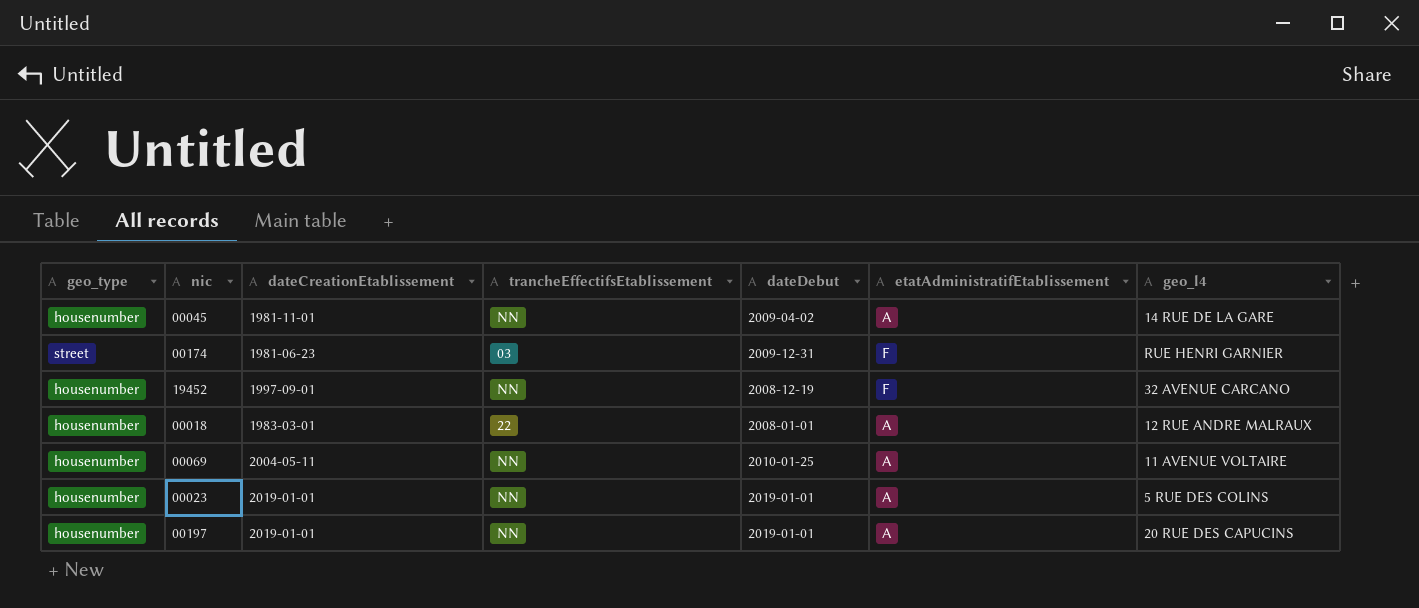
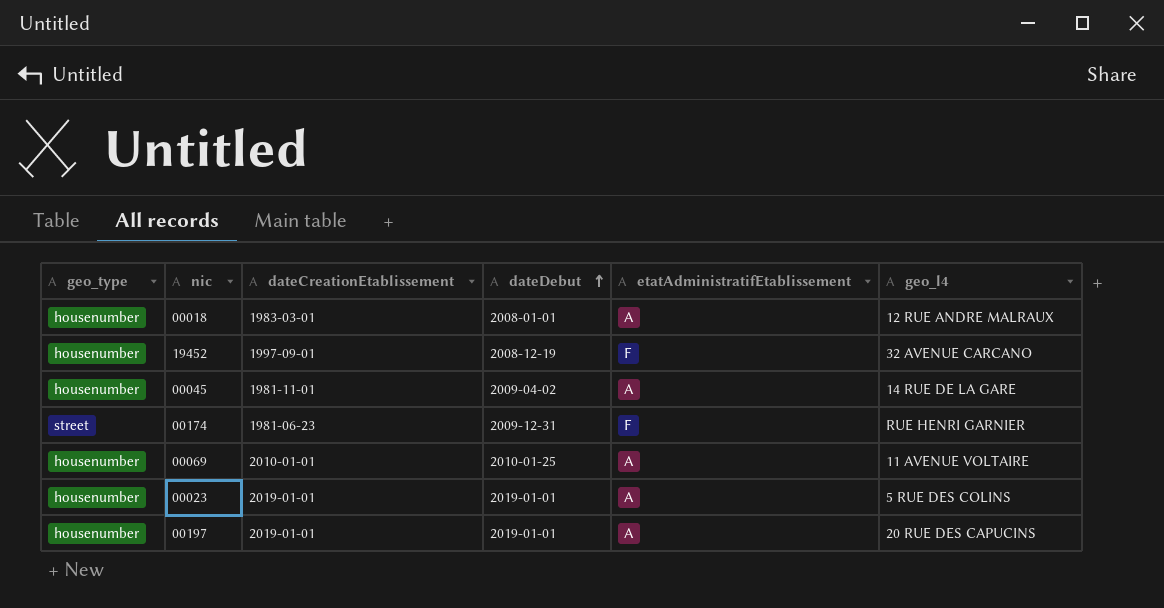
row order: none -> dateDebut ascending
column trancheEffectifsEtablissement | position: 4 -> none
00069 | dateCreationEtablissement: 2004-05-11 -> 2010-01-01

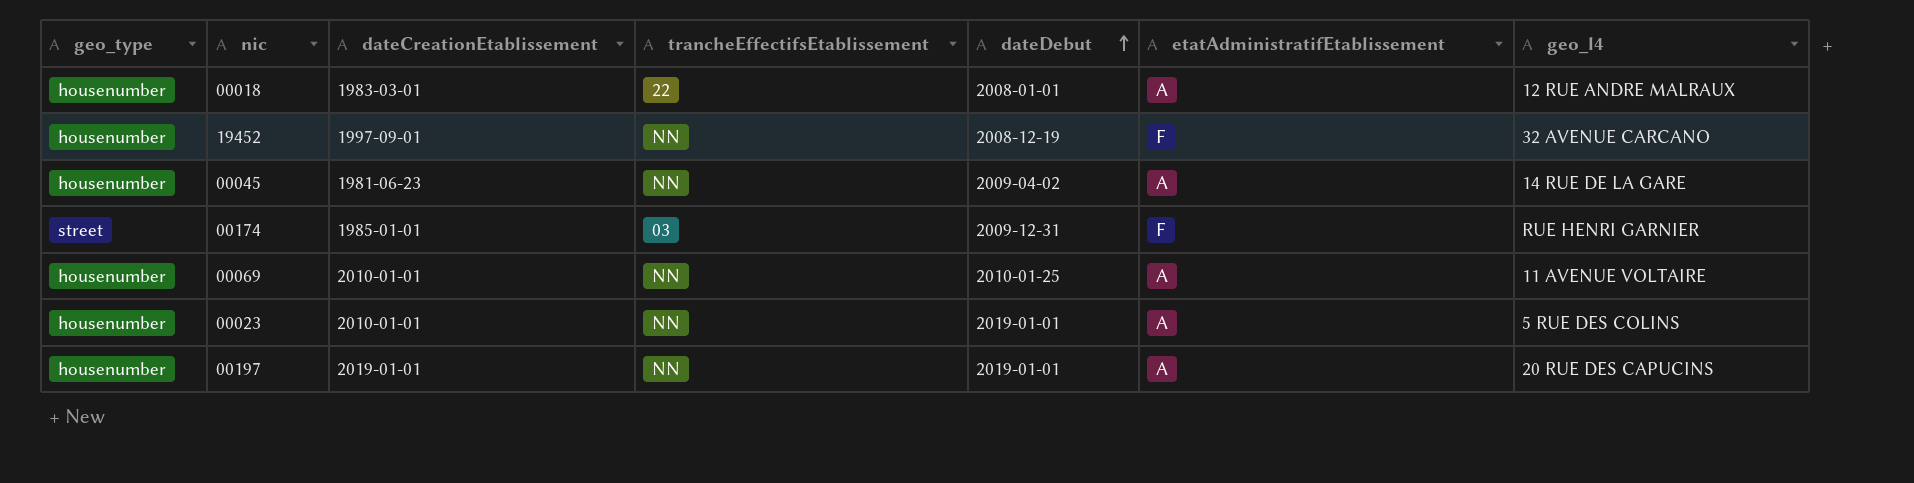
column trancheEffectifsEtablissement | position: none -> 4
00045 | dateCreationEtablissement: 1981-11-01 -> 1981-06-23
00174 | dateCreationEtablissement: 1981-06-23 -> 1985-01-01
00023 | dateCreationEtablissement: 2019-01-01 -> 2010-01-01

